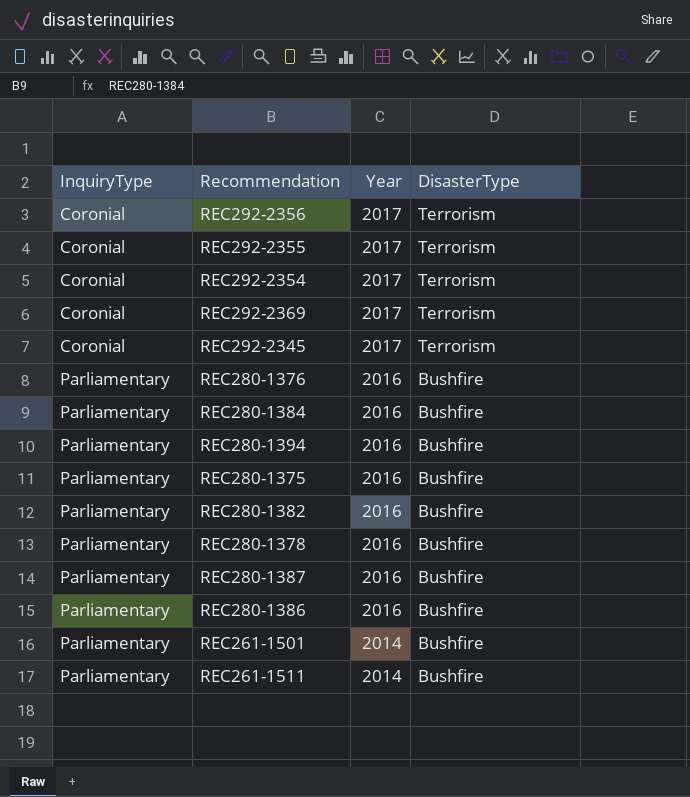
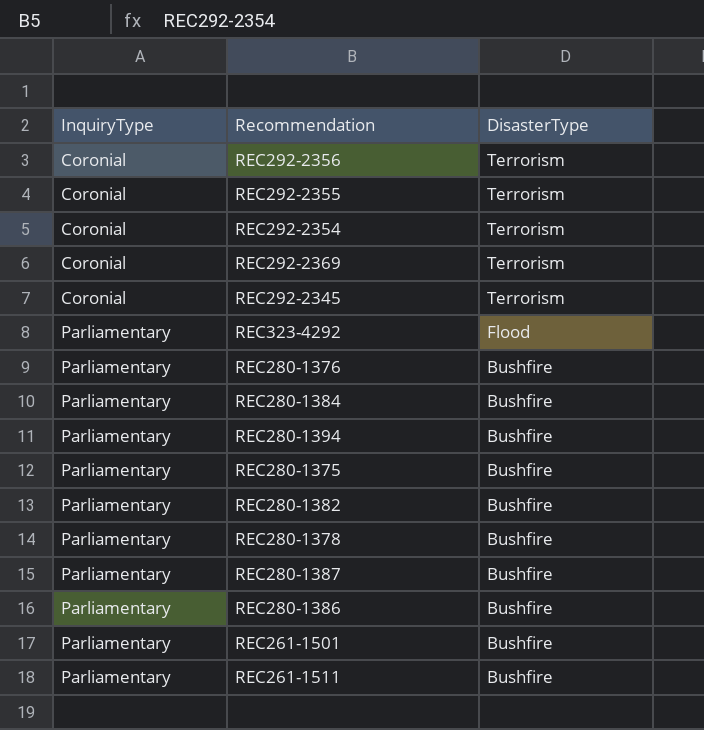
column Year | position: 3 -> none
row REC323-4292: none -> Parliamentary | Flood

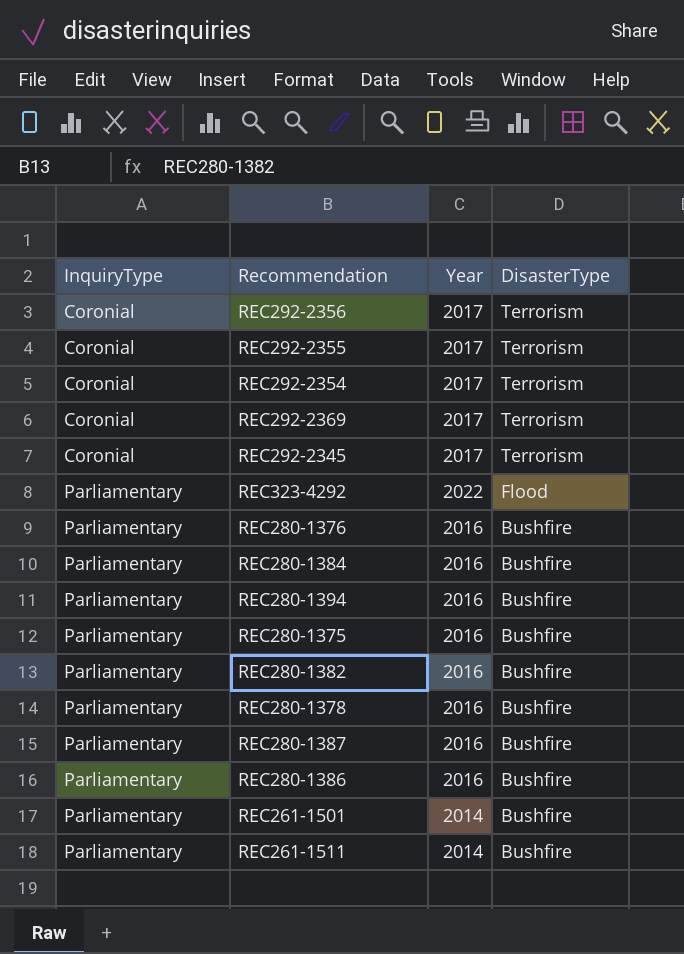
column Year | position: none -> 3

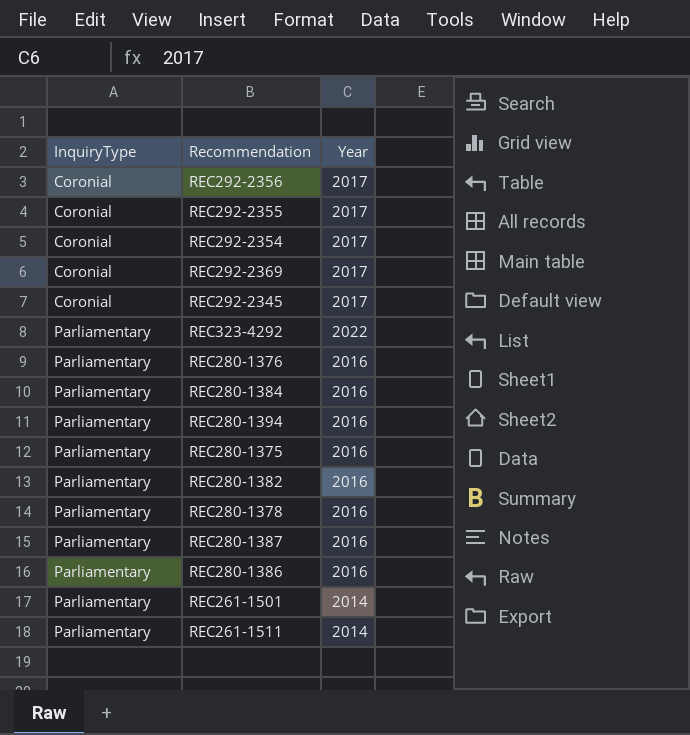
column DisasterType | position: 4 -> none

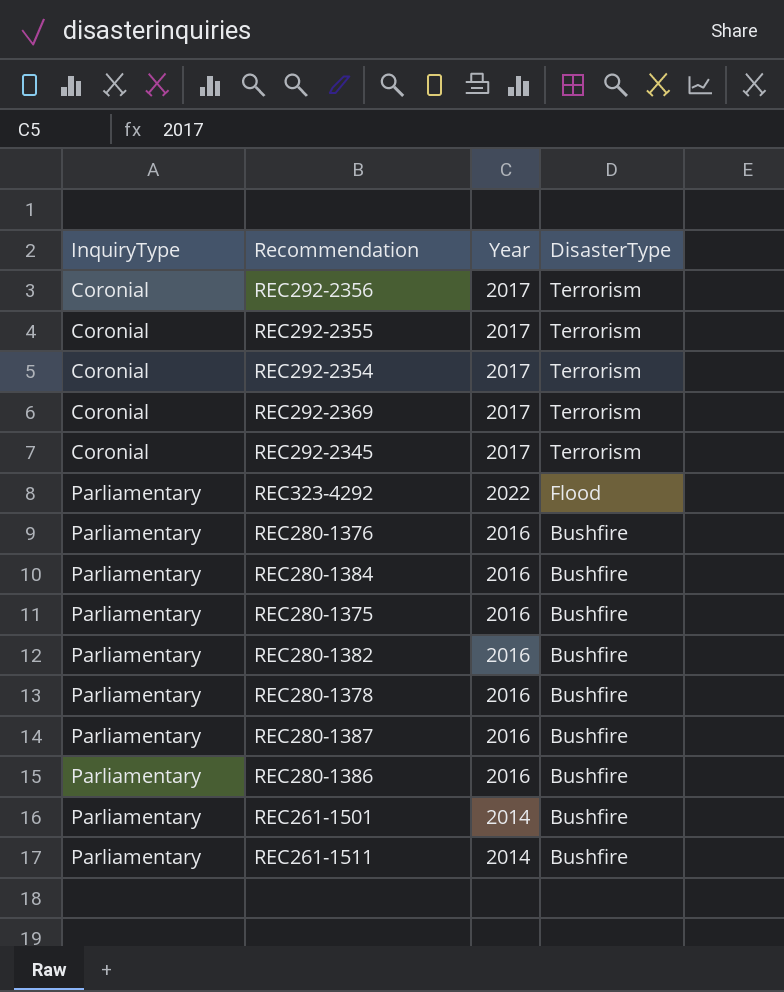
column DisasterType | position: none -> 4
row REC280-1394: Parliamentary | 2016 -> none

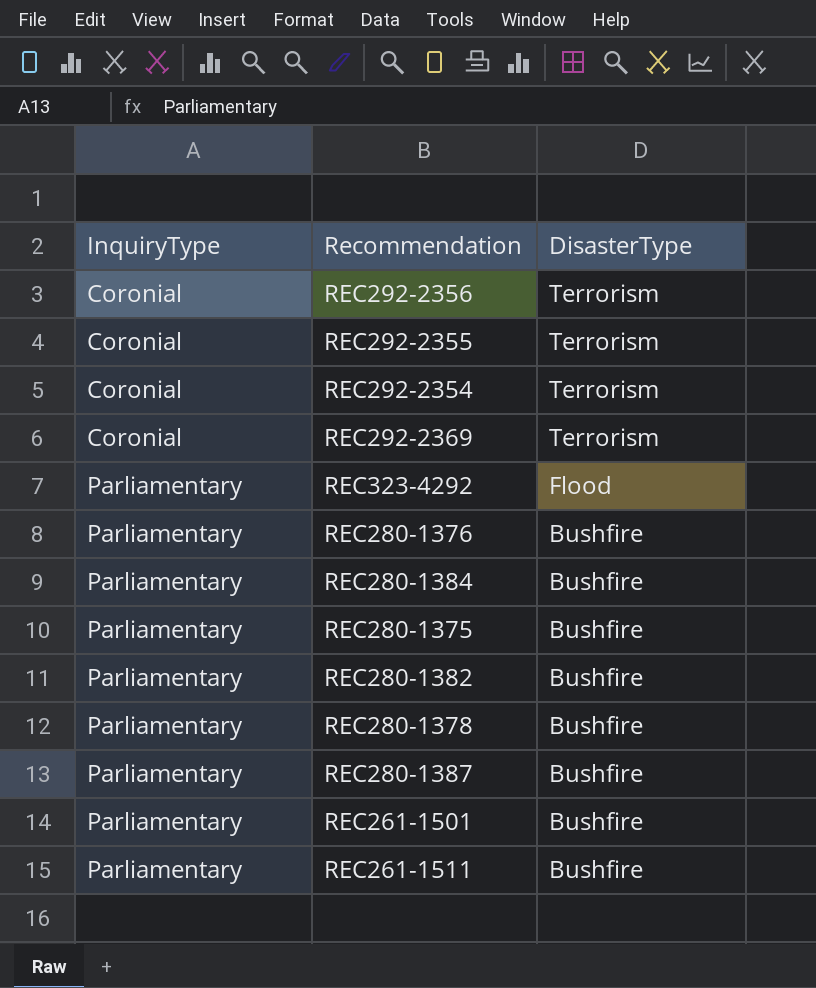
column Year | position: 3 -> none
row REC292-2345: Coronial | 2017 | Terrorism -> none
row REC280-1386: Parliamentary | 2016 | Bushfire -> none

